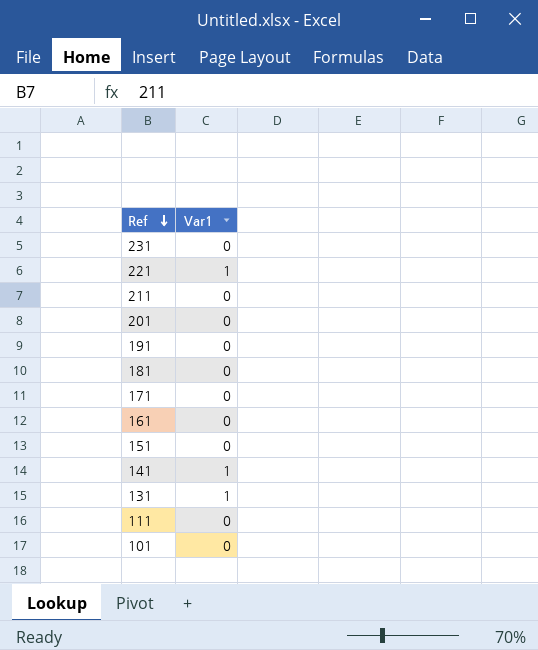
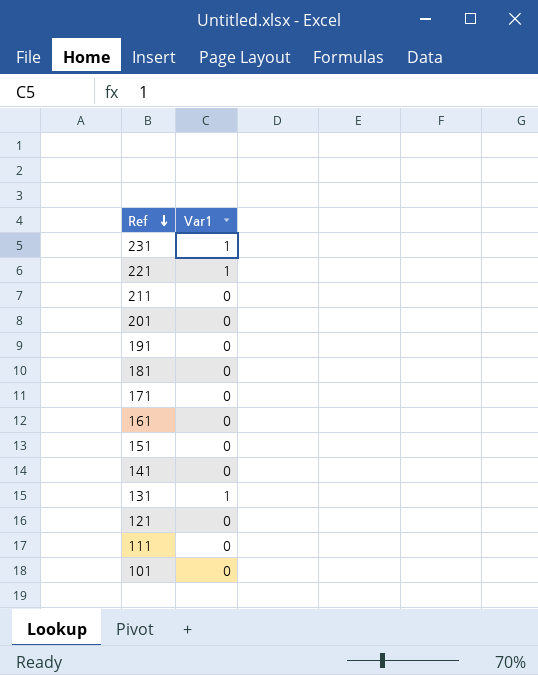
231 | Var1: 0 -> 1
141 | Var1: 1 -> 0
row 121: none -> 0

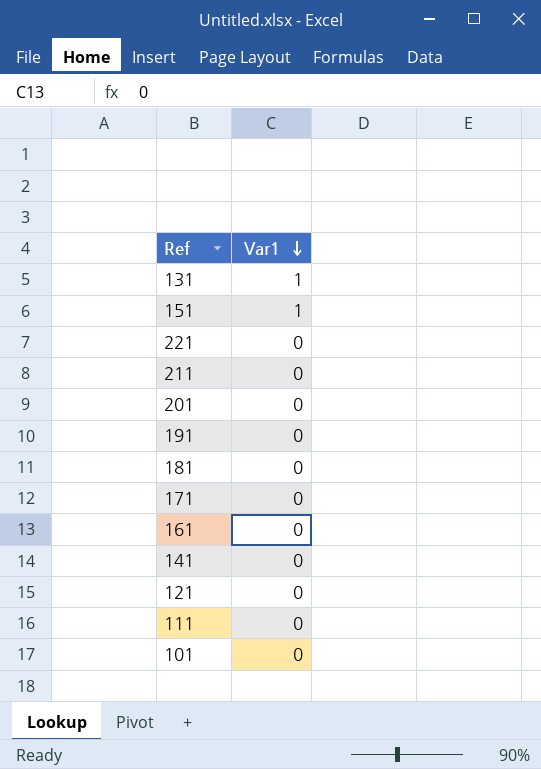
row order: Ref descending -> Var1 descending
row 231: 1 -> none
151 | Var1: 0 -> 1
221 | Var1: 1 -> 0

